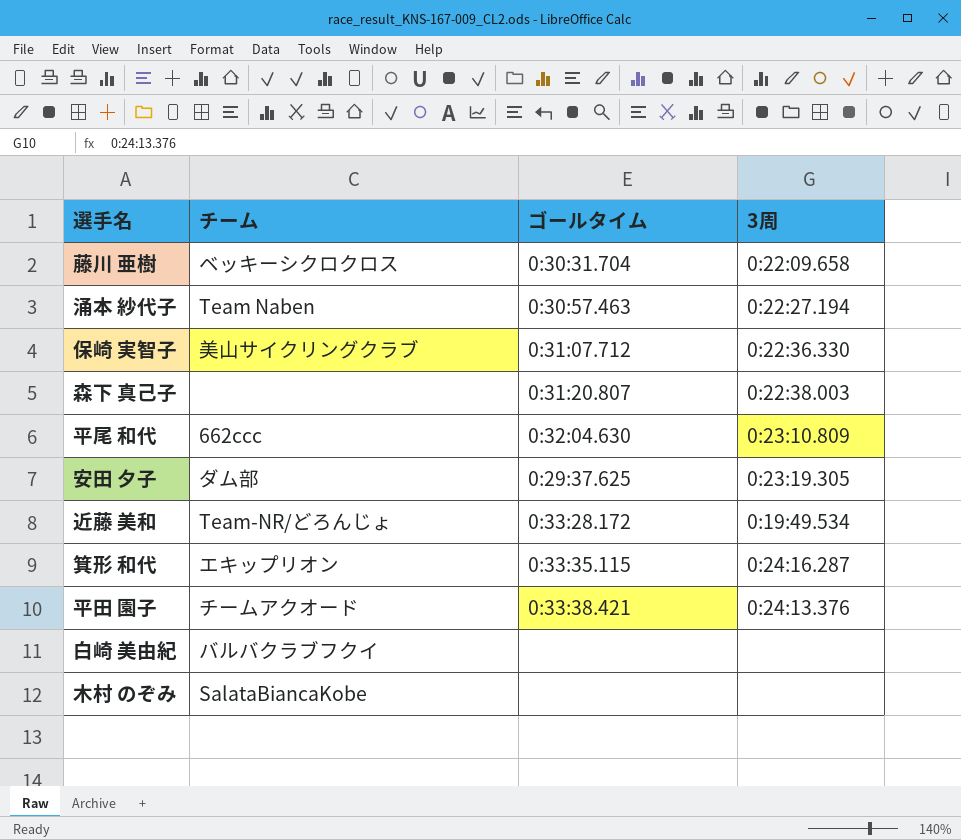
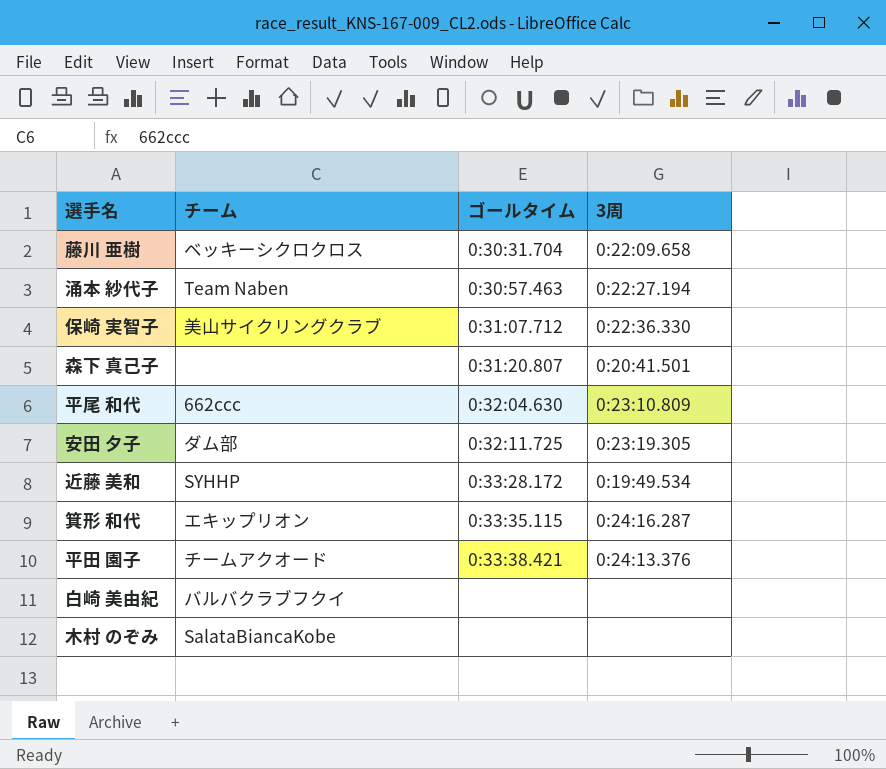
森下 真己子 | 3周: 0:22:38.003 -> 0:20:41.501
安田 夕子 | ゴールタイム: 0:29:37.625 -> 0:32:11.725
近藤 美和 | チーム: Team-NR/どろんじょ -> SYHHP

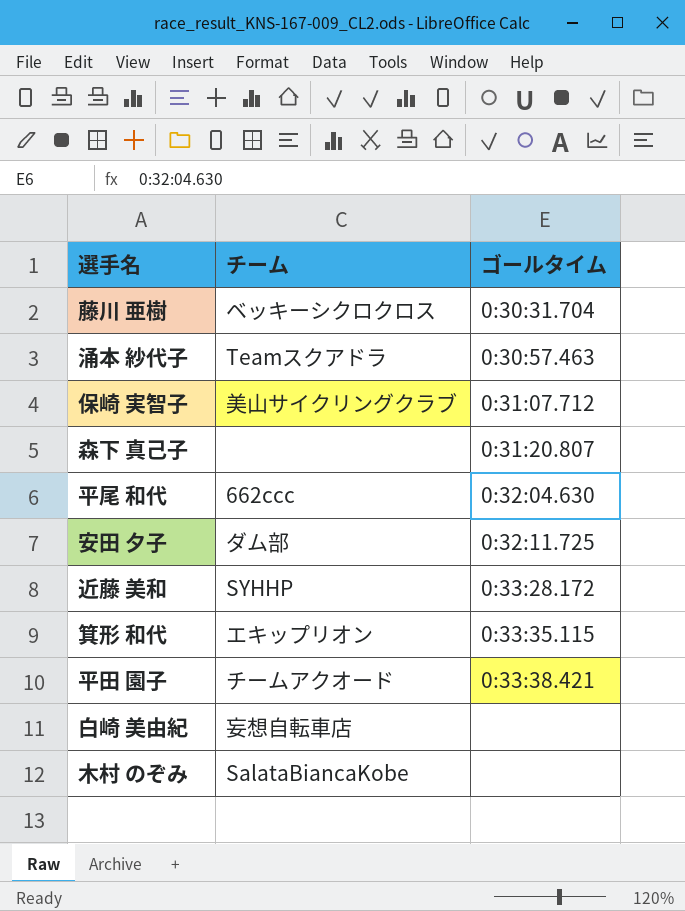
column 3周 | position: 4 -> none
涌本 紗代子 | チーム: Team Naben -> Teamスクアドラ
白崎 美由紀 | チーム: バルバクラブフクイ -> 妄想自転車店

